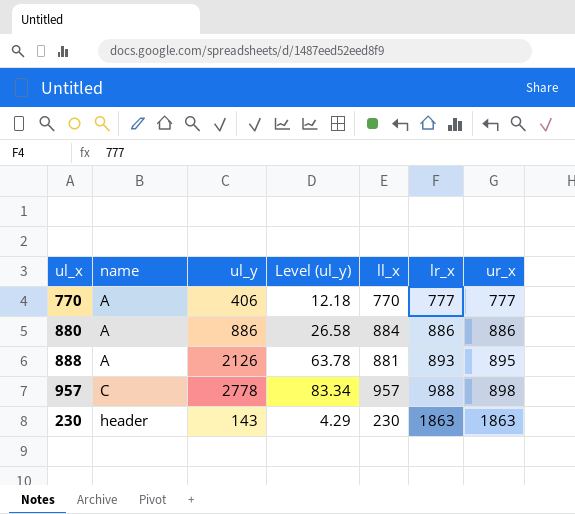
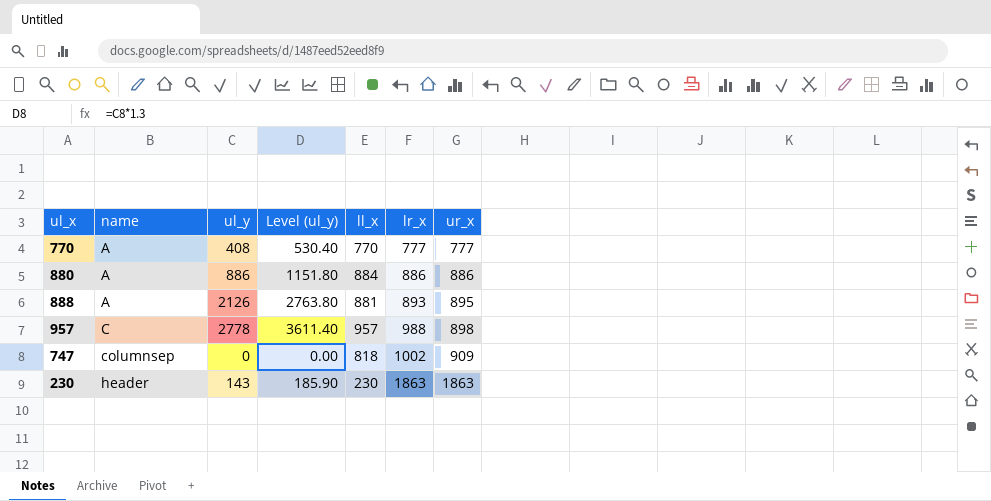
column Level (ul_y) | formula: [ul_y] * 0.03 -> [ul_y] * 1.3
770 | ul_y: 406 -> 408
row 747: none -> columnsep | 0 | 0.00 | 818 | 1002 | 909

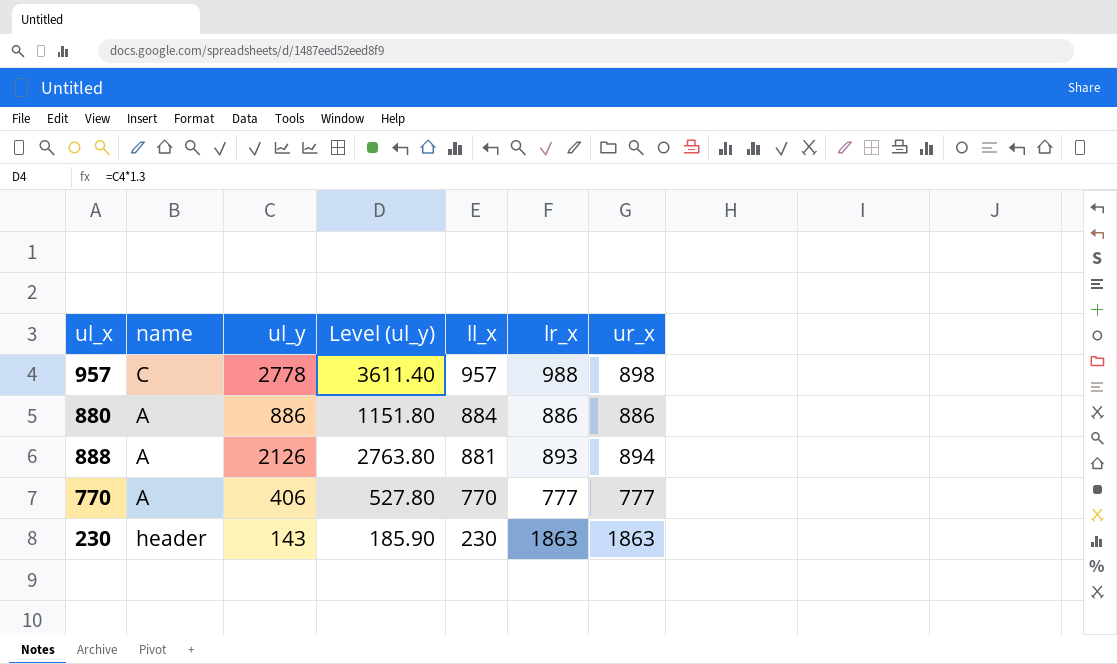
row order: name ascending -> ll_x descending
row 747: columnsep | 0 | 0.00 | 818 | 1002 | 909 -> none
888 | ur_x: 895 -> 894
770 | ul_y: 408 -> 406
770 | Level (ul_y): 530.40 -> 527.80

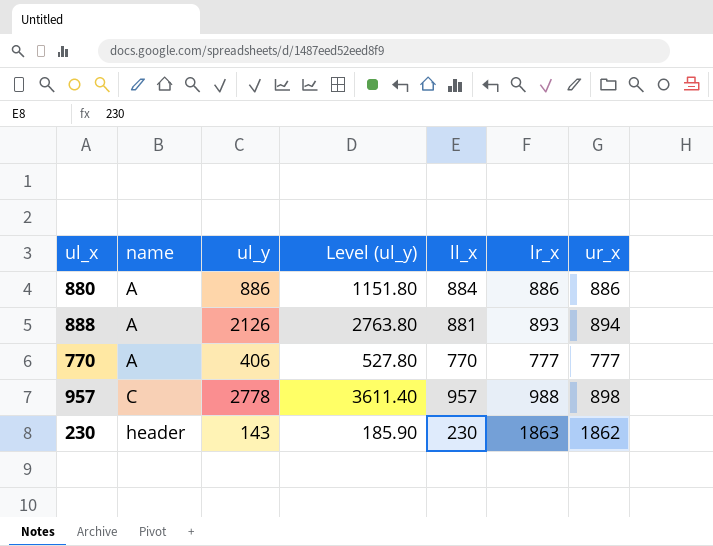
row order: ll_x descending -> name ascending
230 | ur_x: 1863 -> 1862

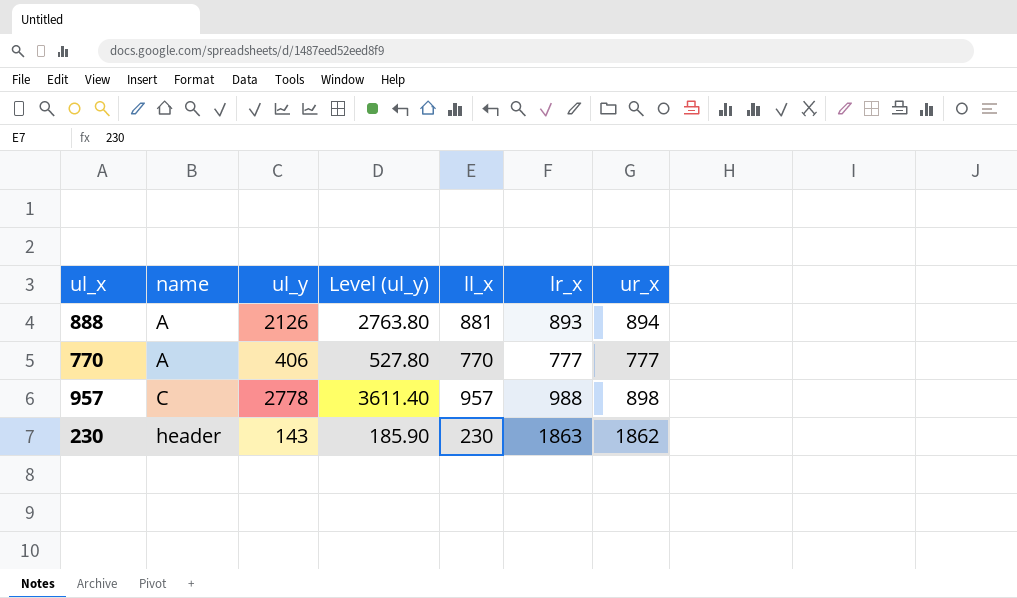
row 880: A | 886 | 1151.80 | 884 | 886 | 886 -> none

